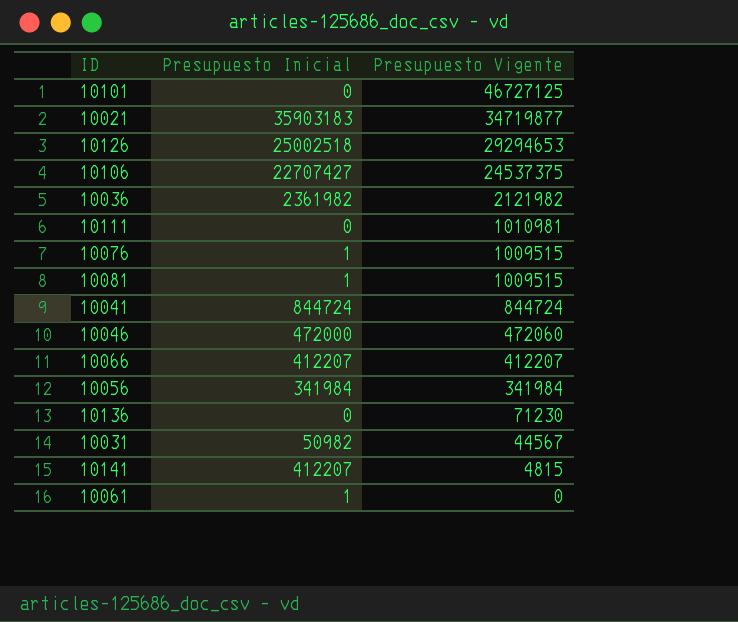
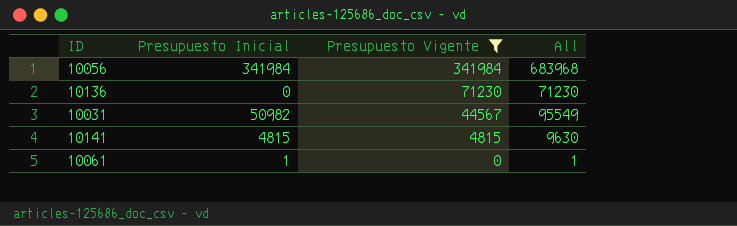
filter: none -> Presupuesto Vigente <= 341984
column All | formula: none -> [Presupuesto Inicial] + [Presupuesto Vigente]
10141 | Presupuesto Inicial: 412207 -> 4815

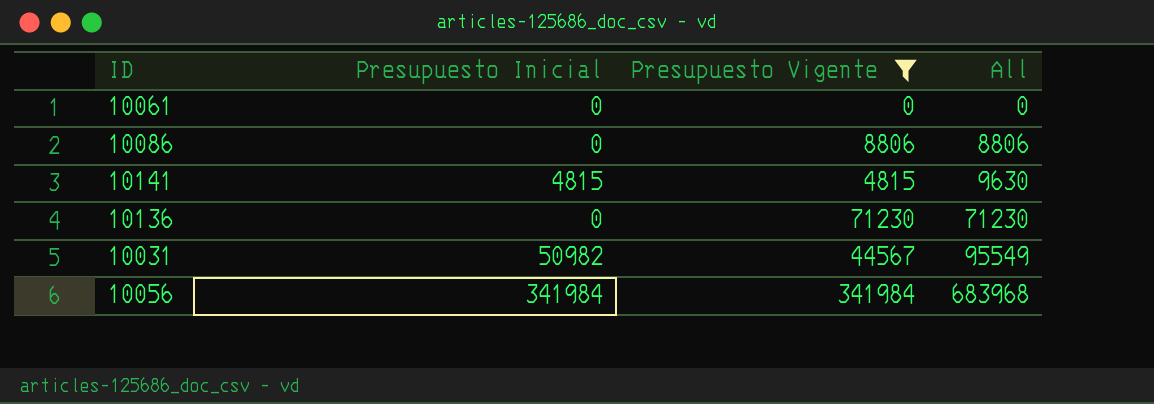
row order: Presupuesto Vigente descending -> All ascending
10061 | Presupuesto Inicial: 1 -> 0
10061 | All: 1 -> 0
row 10086: none -> 0 | 8806 | 8806

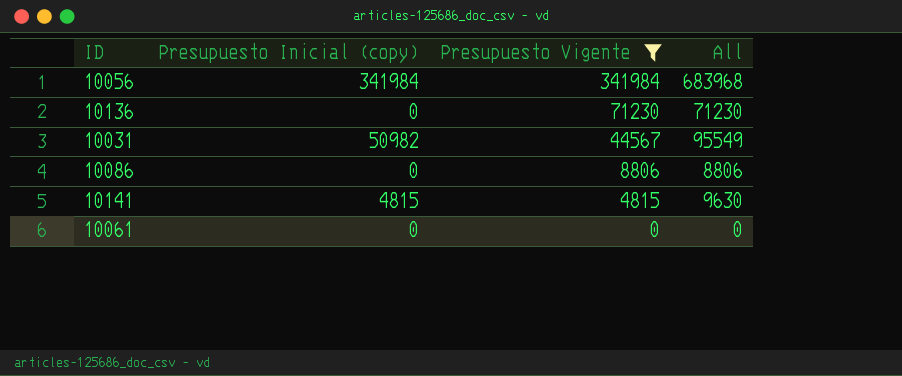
row order: All ascending -> Presupuesto Vigente descending
column name: Presupuesto Inicial -> Presupuesto Inicial (copy)

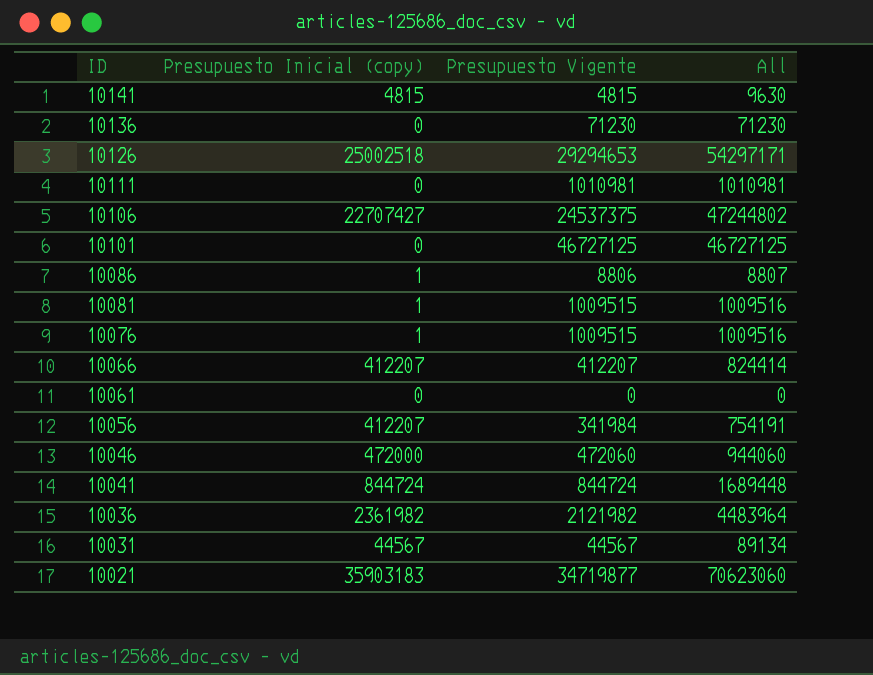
filter: Presupuesto Vigente <= 341984 -> none
row order: Presupuesto Vigente descending -> ID descending
10086 | Presupuesto Inicial (copy): 0 -> 1
10086 | All: 8806 -> 8807
10056 | Presupuesto Inicial (copy): 341984 -> 412207
10056 | All: 683968 -> 754191
10031 | Presupuesto Inicial (copy): 50982 -> 44567
10031 | All: 95549 -> 89134

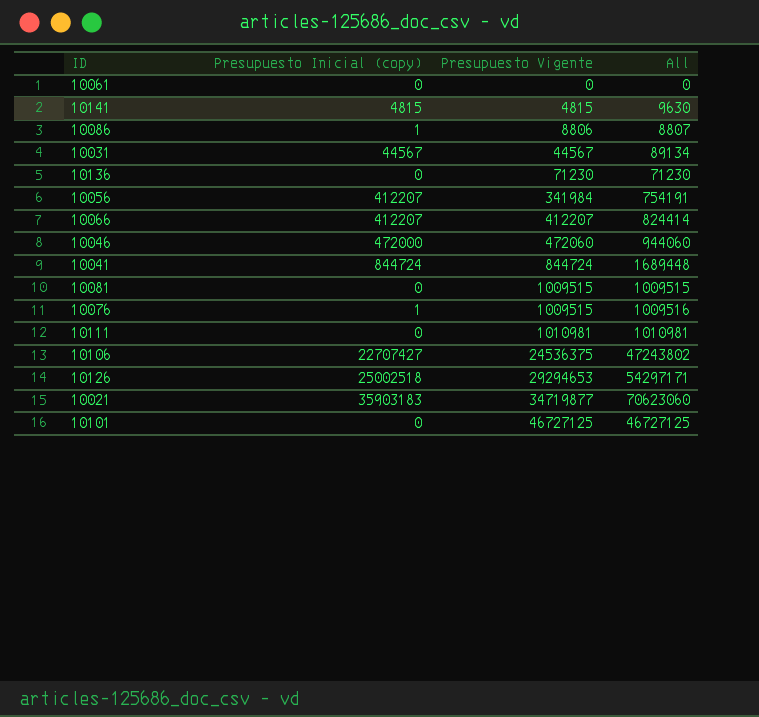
row order: ID descending -> Presupuesto Vigente ascending
row 10036: 2361982 | 2121982 | 4483964 -> none
10081 | Presupuesto Inicial (copy): 1 -> 0
10081 | All: 1009516 -> 1009515
10106 | Presupuesto Vigente: 24537375 -> 24536375
10106 | All: 47244802 -> 47243802

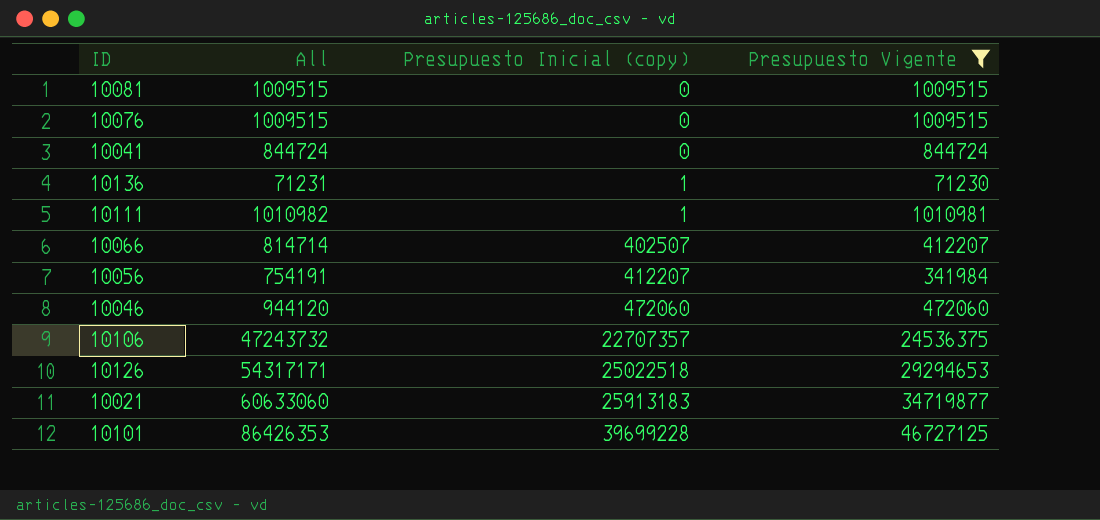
filter: none -> Presupuesto Vigente >= 71230
row order: Presupuesto Vigente ascending -> Presupuesto Inicial (copy) ascending
column All | position: 4 -> 2
10076 | All: 1009516 -> 1009515
10076 | Presupuesto Inicial (copy): 1 -> 0
10041 | All: 1689448 -> 844724
10041 | Presupuesto Inicial (copy): 844724 -> 0
10136 | All: 71230 -> 71231
10136 | Presupuesto Inicial (copy): 0 -> 1
10111 | All: 1010981 -> 1010982
10111 | Presupuesto Inicial (copy): 0 -> 1
10066 | All: 824414 -> 814714
10066 | Presupuesto Inicial (copy): 412207 -> 402507
10046 | All: 944060 -> 944120
10046 | Presupuesto Inicial (copy): 472000 -> 472060
10106 | All: 47243802 -> 47243732
10106 | Presupuesto Inicial (copy): 22707427 -> 22707357
10126 | All: 54297171 -> 54317171
10126 | Presupuesto Inicial (copy): 25002518 -> 25022518
10021 | All: 70623060 -> 60633060
10021 | Presupuesto Inicial (copy): 35903183 -> 25913183
10101 | All: 46727125 -> 86426353
10101 | Presupuesto Inicial (copy): 0 -> 39699228

